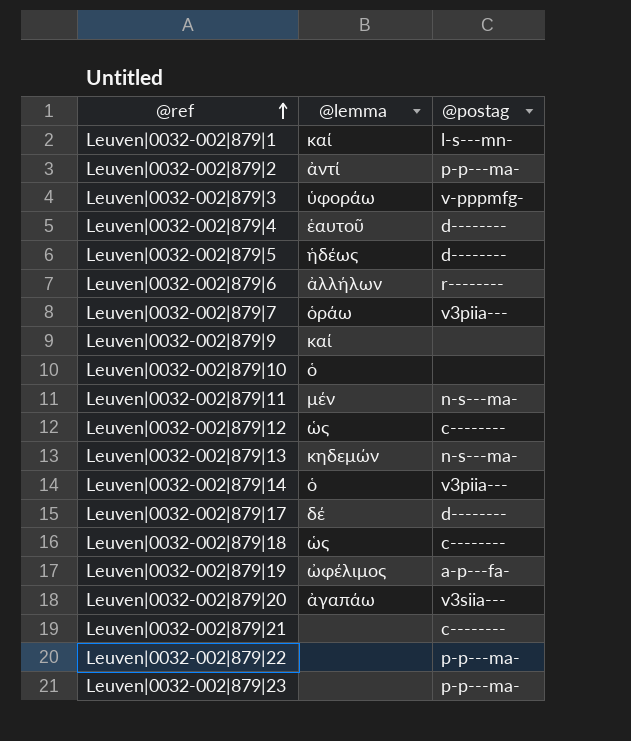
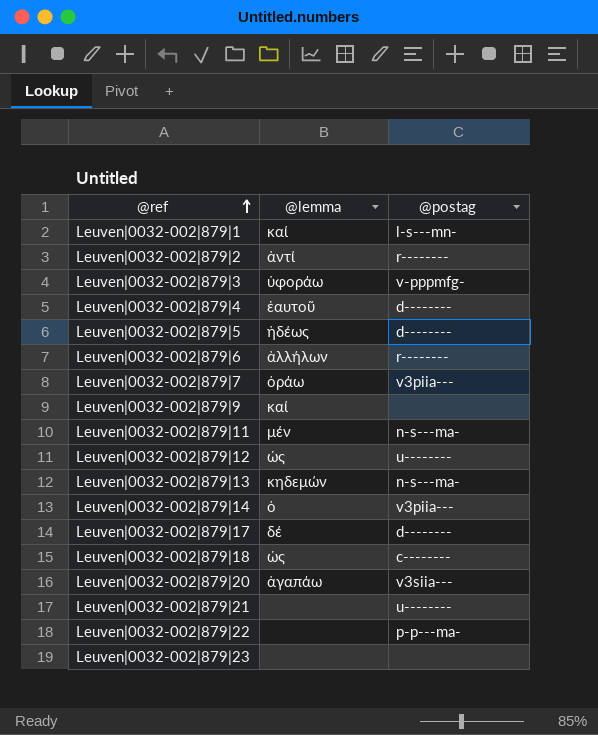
row Leuven|0032-002|879|10: ὁ | none -> none
row Leuven|0032-002|879|19: ὠφέλιμος | a-p---fa- -> none
Leuven|0032-002|879|2 | @postag: p-p---ma- -> r--------
Leuven|0032-002|879|12 | @postag: c-------- -> u--------
Leuven|0032-002|879|21 | @postag: c-------- -> u--------
Leuven|0032-002|879|23 | @postag: p-p---ma- -> none

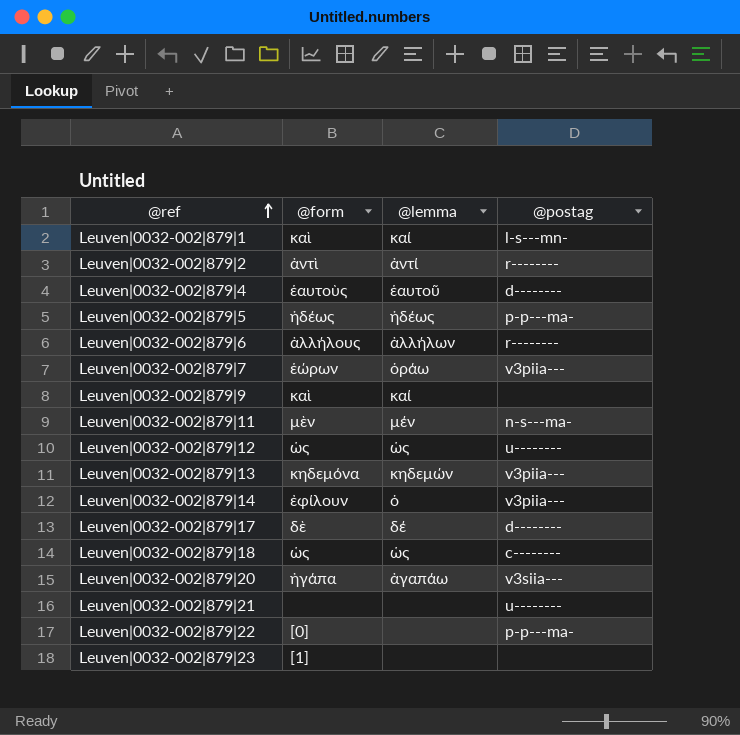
column @form | position: none -> 2
row Leuven|0032-002|879|3: ὑφοράω | v-pppmfg- -> none
Leuven|0032-002|879|5 | @postag: d-------- -> p-p---ma-
Leuven|0032-002|879|13 | @postag: n-s---ma- -> v3piia---

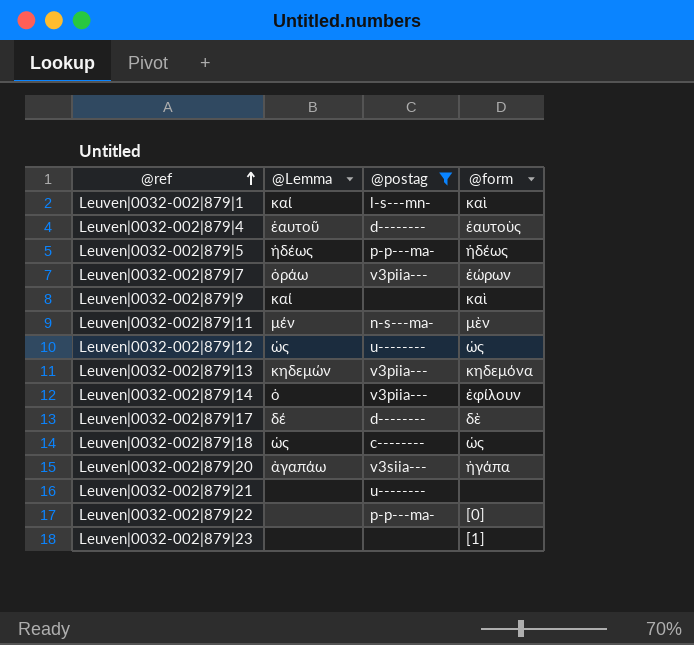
filter: none -> @postag != r--------
column name: @lemma -> @Lemma
column @form | position: 2 -> 4

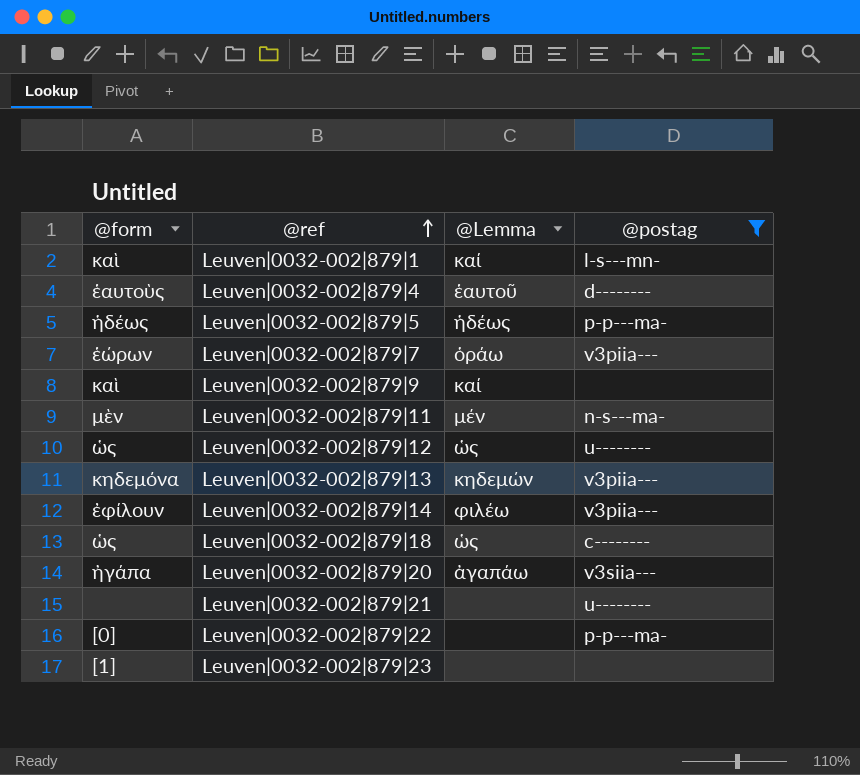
column @form | position: 4 -> 1
row Leuven|0032-002|879|17: δέ | d-------- | δὲ -> none
Leuven|0032-002|879|14 | @Lemma: ὁ -> φιλέω

